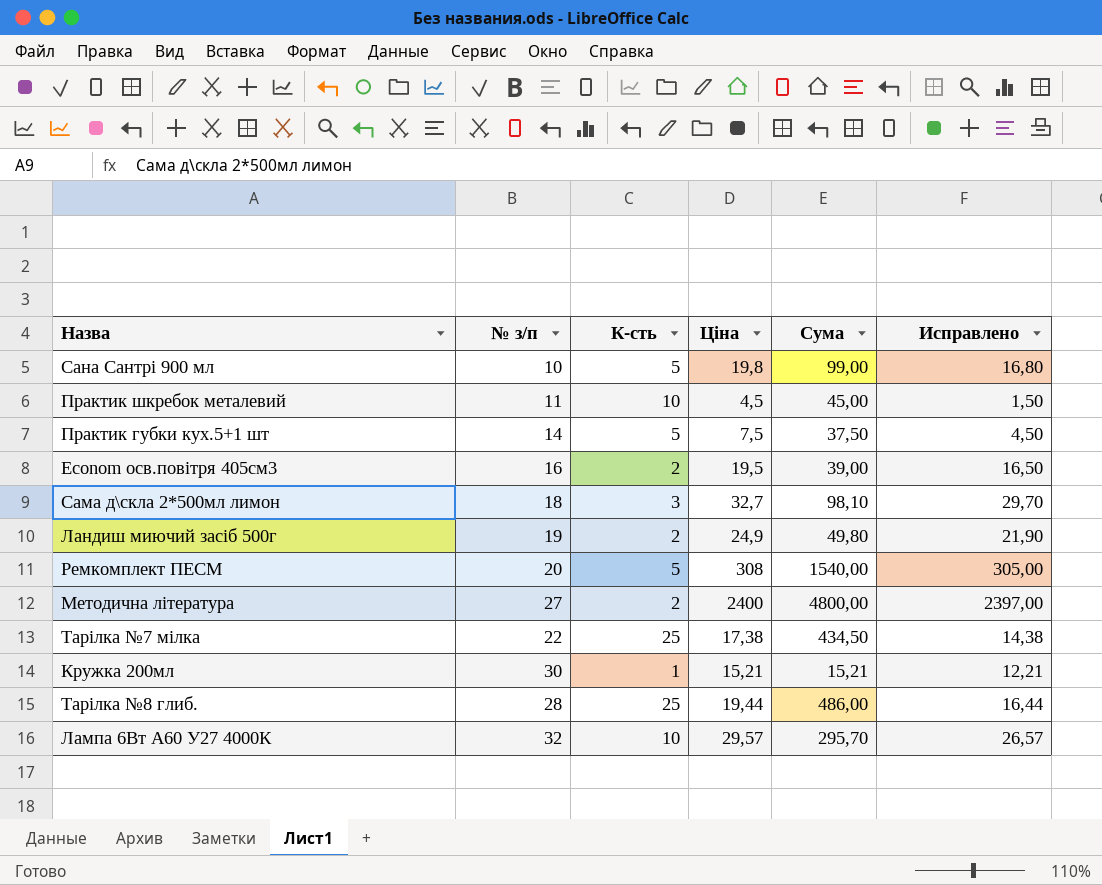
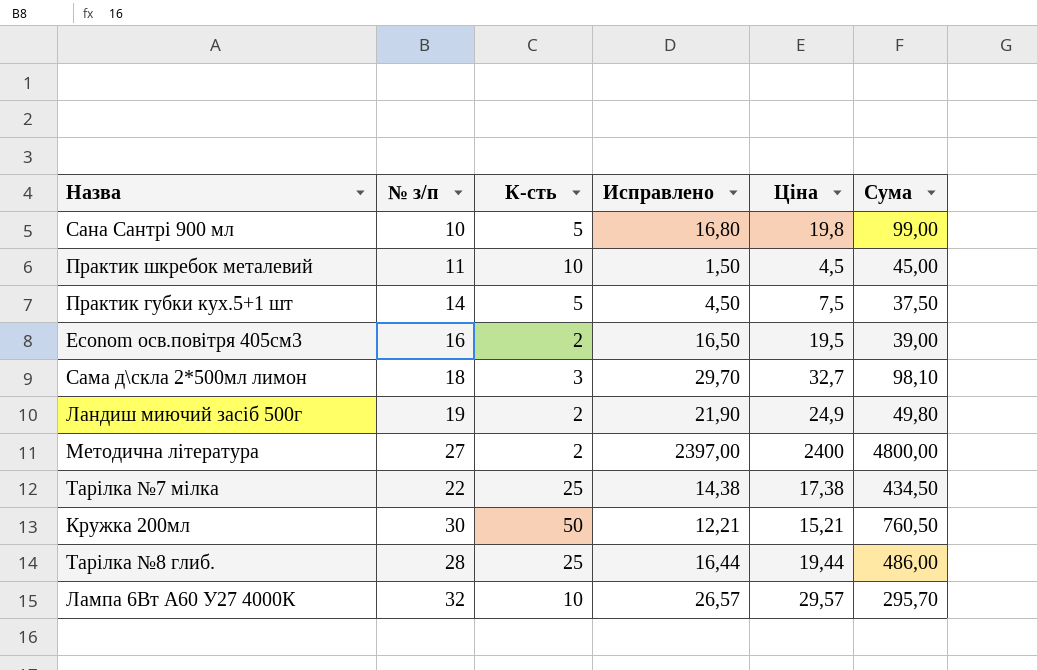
column Исправлено | position: 6 -> 4
row Ремкомплект ПЕСМ: 20 | 5 | 308 | 1540,00 | 305,00 -> none
Кружка 200мл | К-сть: 1 -> 50
Кружка 200мл | Сума: 15,21 -> 760,50

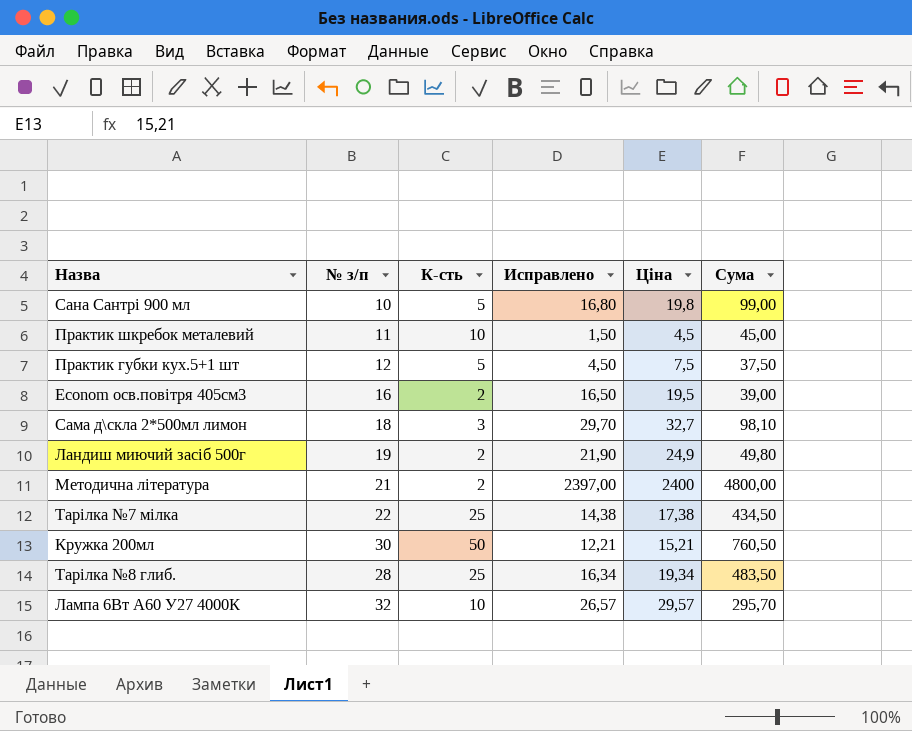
Практик губки кух.5+1 шт | № з/п: 14 -> 12
Методична література | № з/п: 27 -> 21
Тарілка №8 глиб. | Исправлено: 16,44 -> 16,34
Тарілка №8 глиб. | Ціна: 19,44 -> 19,34
Тарілка №8 глиб. | Сума: 486,00 -> 483,50

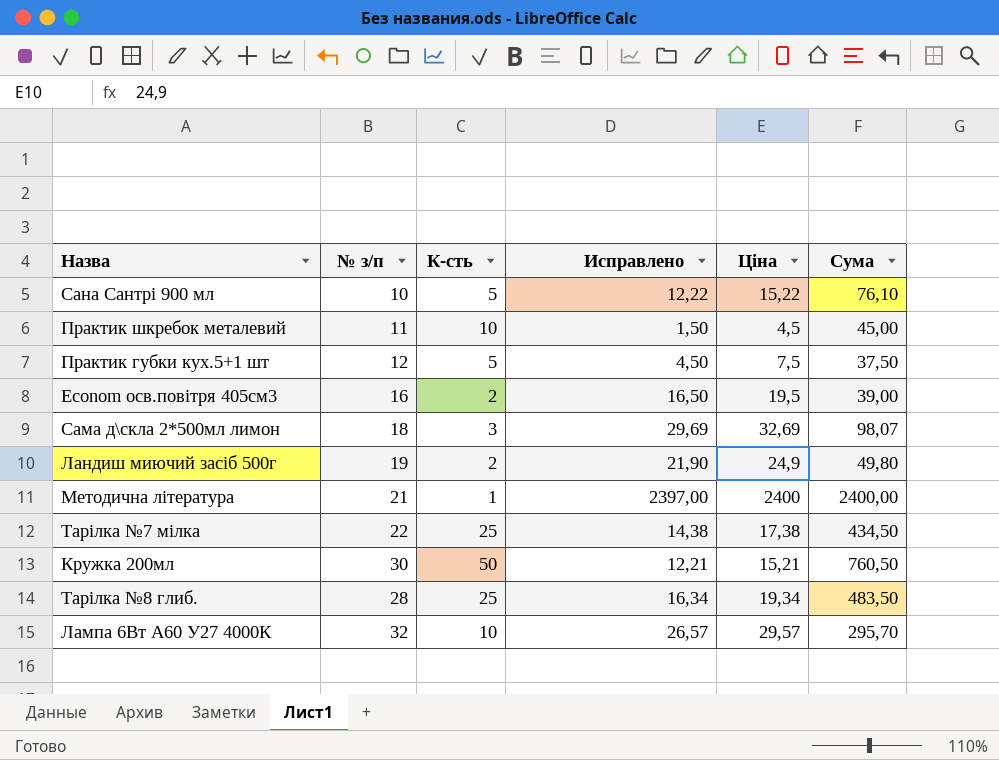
Сана Сантрі 900 мл | Исправлено: 16,80 -> 12,22
Сана Сантрі 900 мл | Ціна: 19,8 -> 15,22
Сана Сантрі 900 мл | Сума: 99,00 -> 76,10
Сама д\скла 2*500мл лимон | Исправлено: 29,70 -> 29,69
Сама д\скла 2*500мл лимон | Ціна: 32,7 -> 32,69
Сама д\скла 2*500мл лимон | Сума: 98,10 -> 98,07
Методична література | К-сть: 2 -> 1
Методична література | Сума: 4800,00 -> 2400,00

